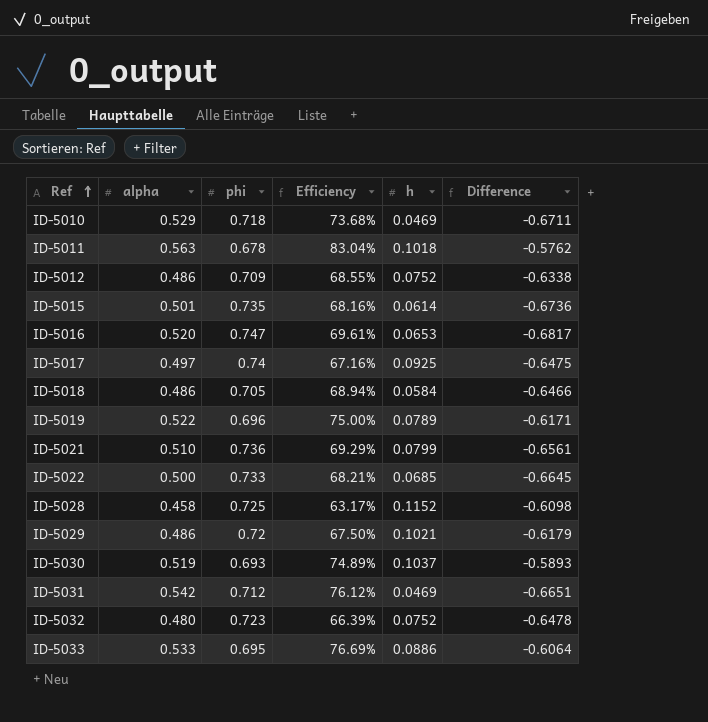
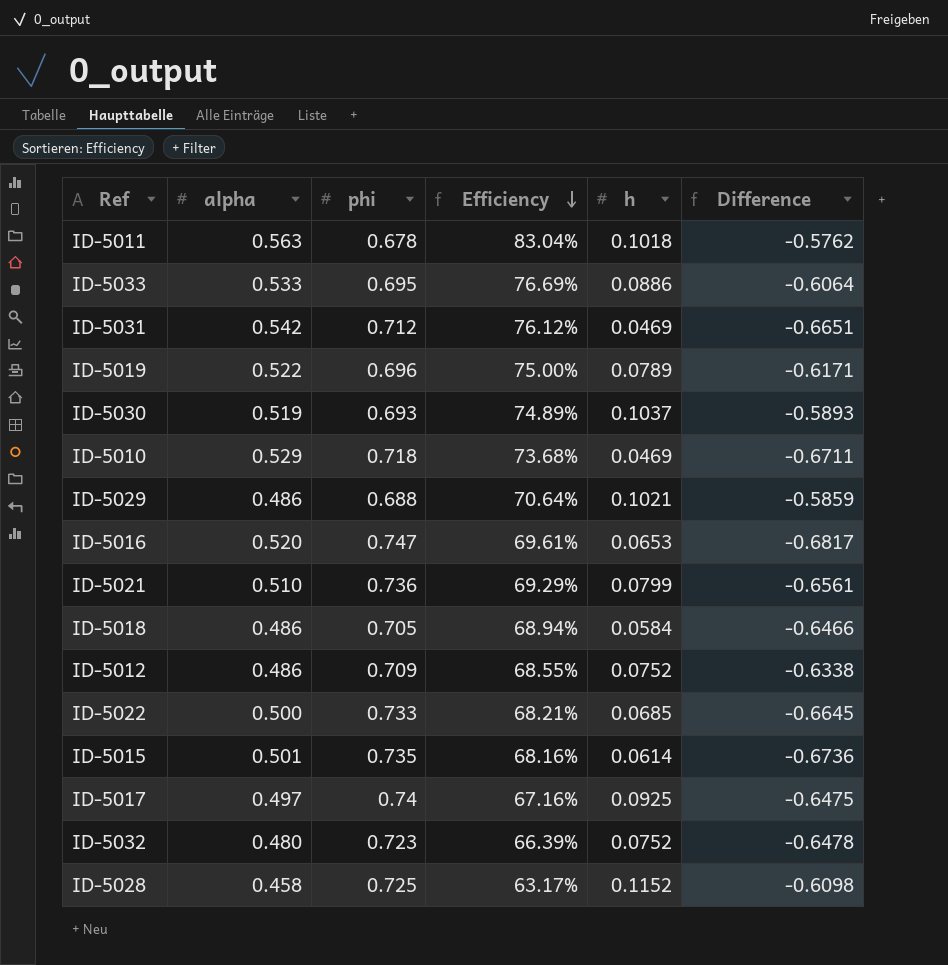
row order: Ref ascending -> Efficiency descending
ID-5029 | phi: 0.72 -> 0.688
ID-5029 | Efficiency: 67.50% -> 70.64%
ID-5029 | Difference: -0.6179 -> -0.5859

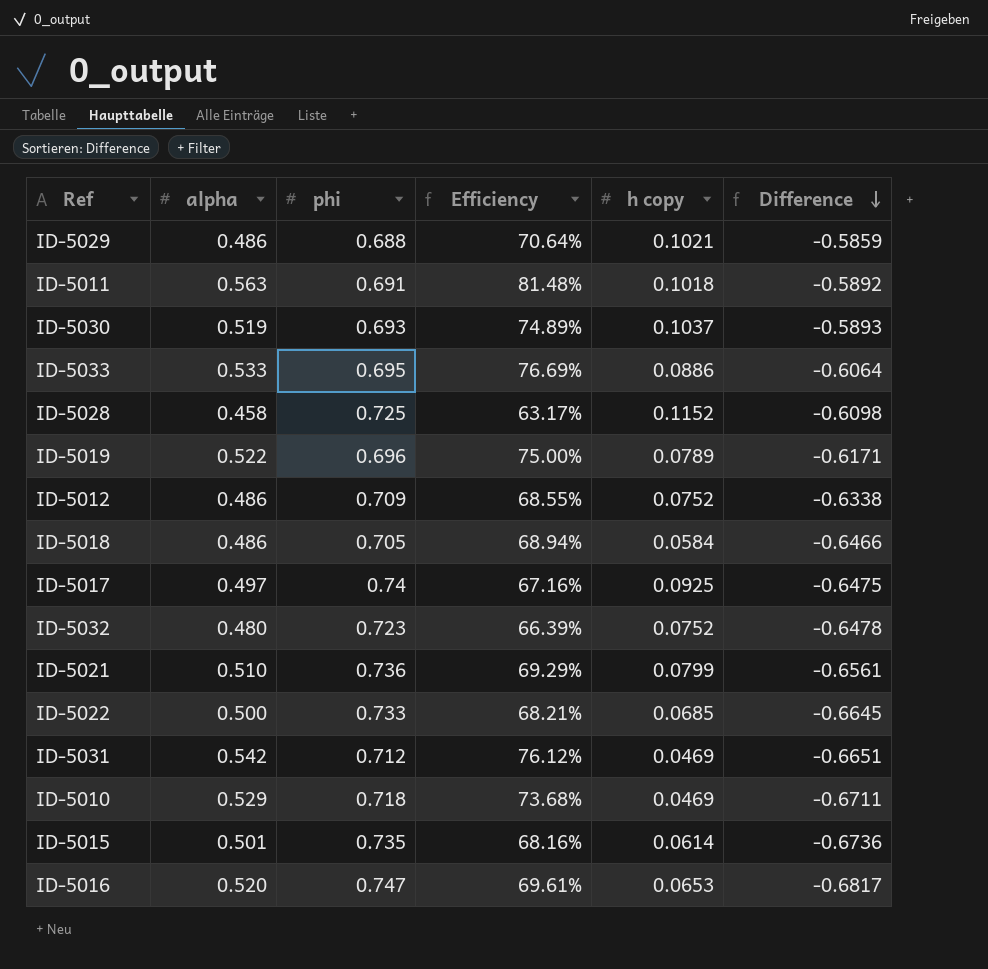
row order: Efficiency descending -> Difference descending
column name: h -> h copy
ID-5011 | phi: 0.678 -> 0.691
ID-5011 | Efficiency: 83.04% -> 81.48%
ID-5011 | Difference: -0.5762 -> -0.5892

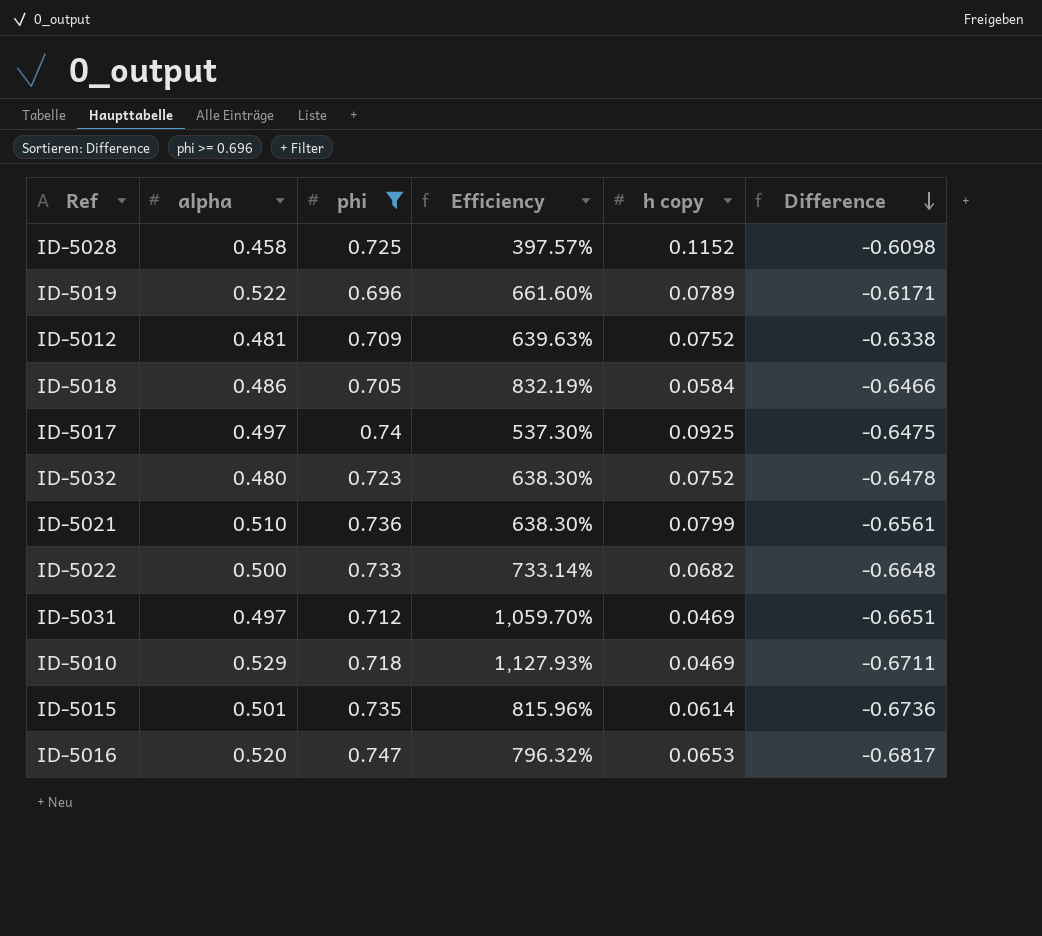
filter: none -> phi >= 0.696
column Efficiency | formula: [alpha] / [phi] -> [alpha] / [h copy]
ID-5012 | alpha: 0.486 -> 0.481
ID-5022 | h copy: 0.0685 -> 0.0682
ID-5022 | Difference: -0.6645 -> -0.6648
ID-5031 | alpha: 0.542 -> 0.497

